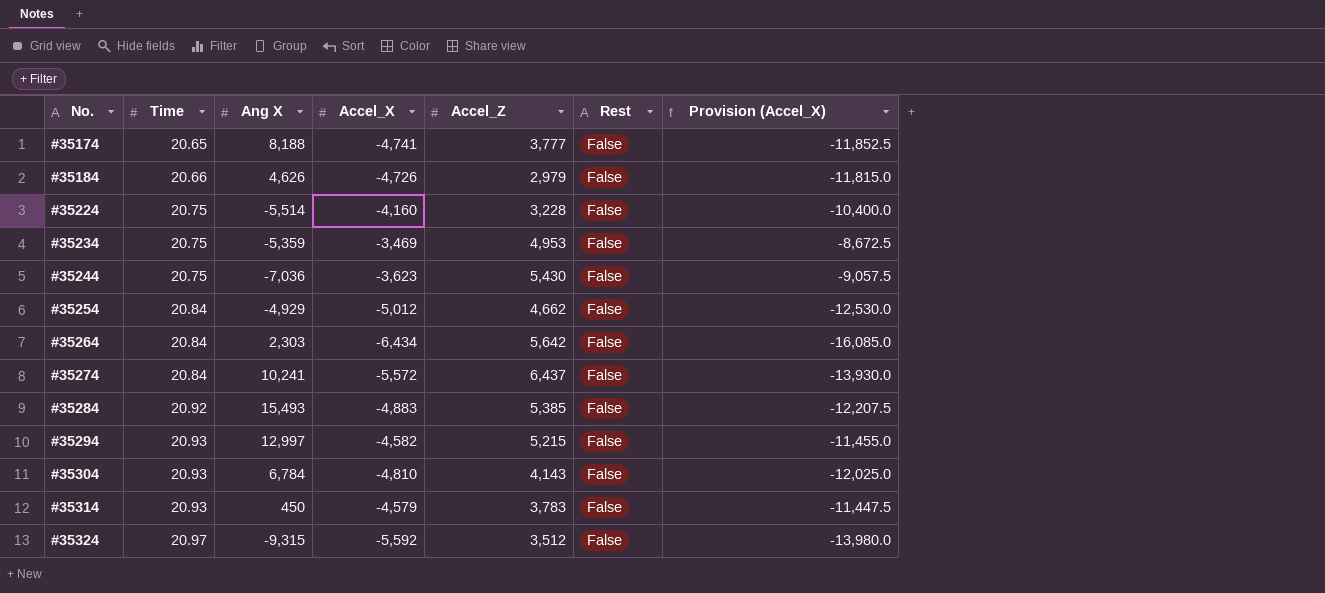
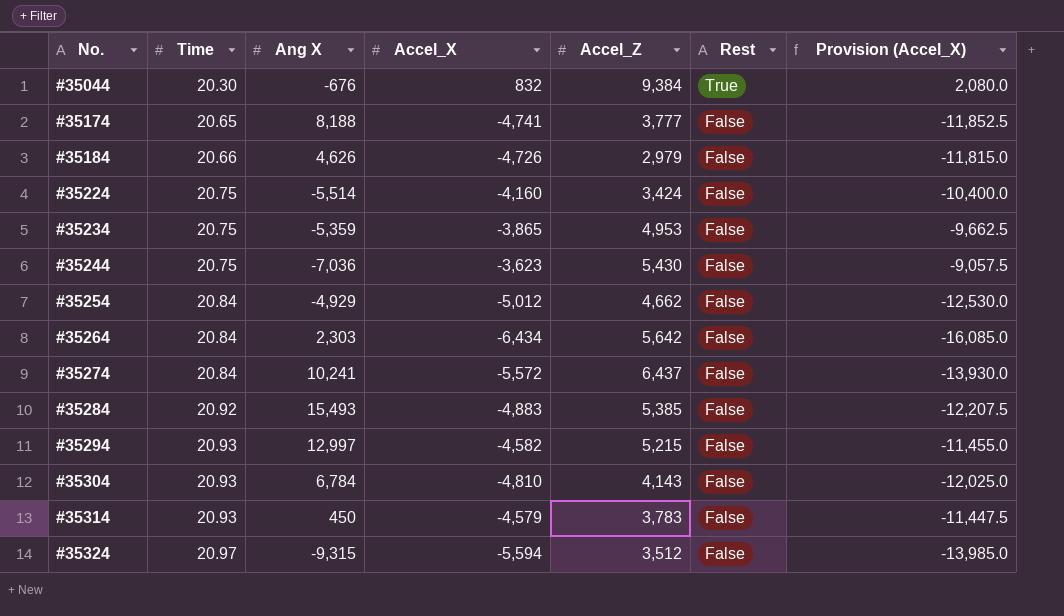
row #35044: none -> 20.30 | -676 | 832 | 9,384 | True | 2,080.0
#35224 | Accel_Z: 3,228 -> 3,424
#35234 | Accel_X: -3,469 -> -3,865
#35234 | Provision (Accel_X): -8,672.5 -> -9,662.5
#35324 | Accel_X: -5,592 -> -5,594
#35324 | Provision (Accel_X): -13,980.0 -> -13,985.0

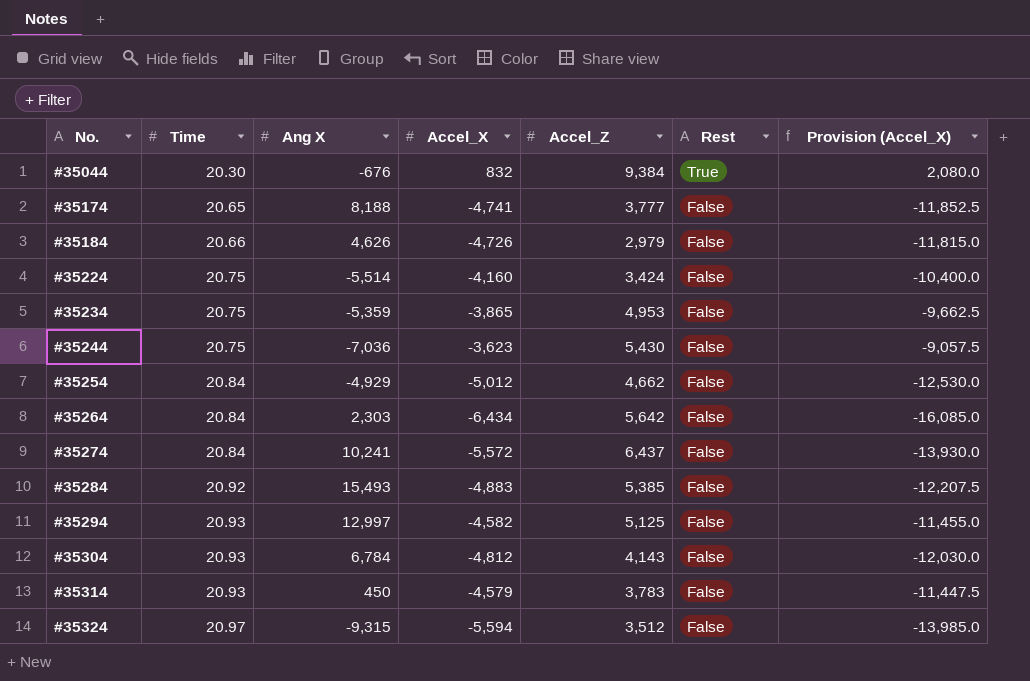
#35294 | Accel_Z: 5,215 -> 5,125
#35304 | Accel_X: -4,810 -> -4,812
#35304 | Provision (Accel_X): -12,025.0 -> -12,030.0

